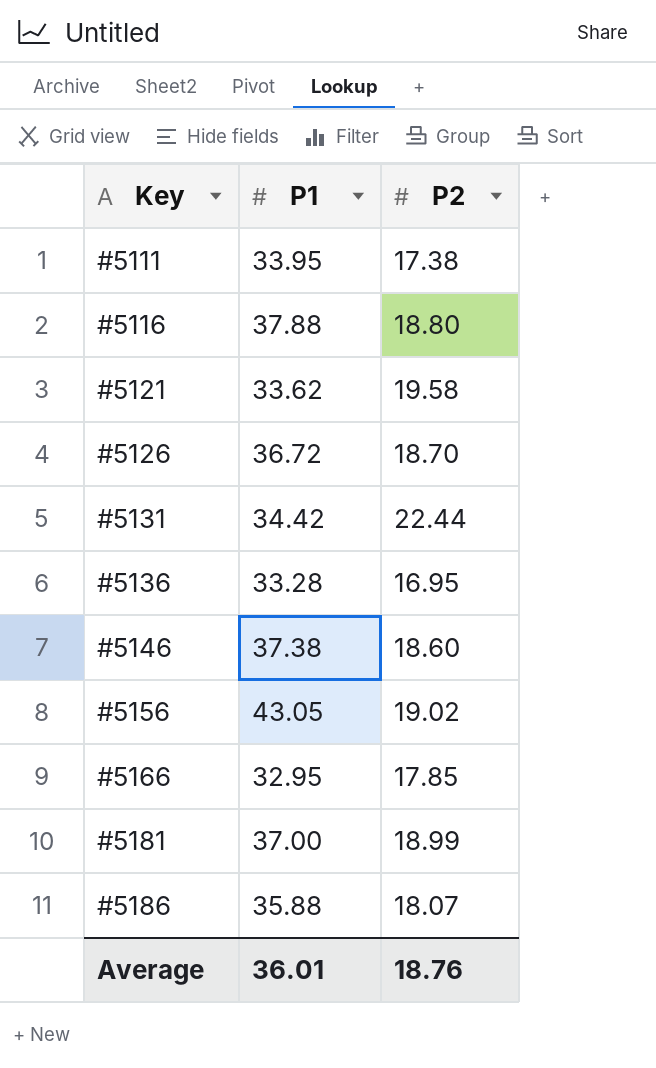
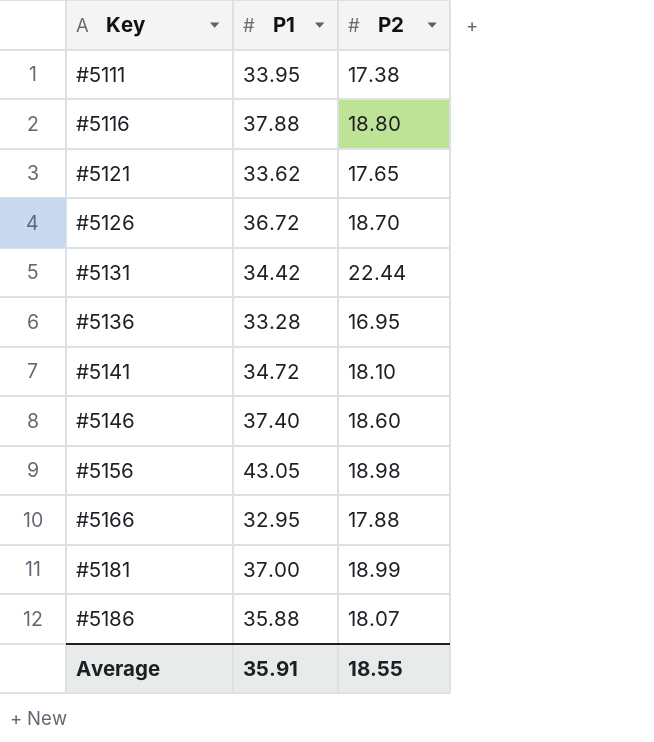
#5121 | P2: 19.58 -> 17.65
row #5141: none -> 34.72 | 18.10
#5146 | P1: 37.38 -> 37.40
#5156 | P2: 19.02 -> 18.98
#5166 | P2: 17.85 -> 17.88
Average | P1: 36.01 -> 35.91
Average | P2: 18.76 -> 18.55

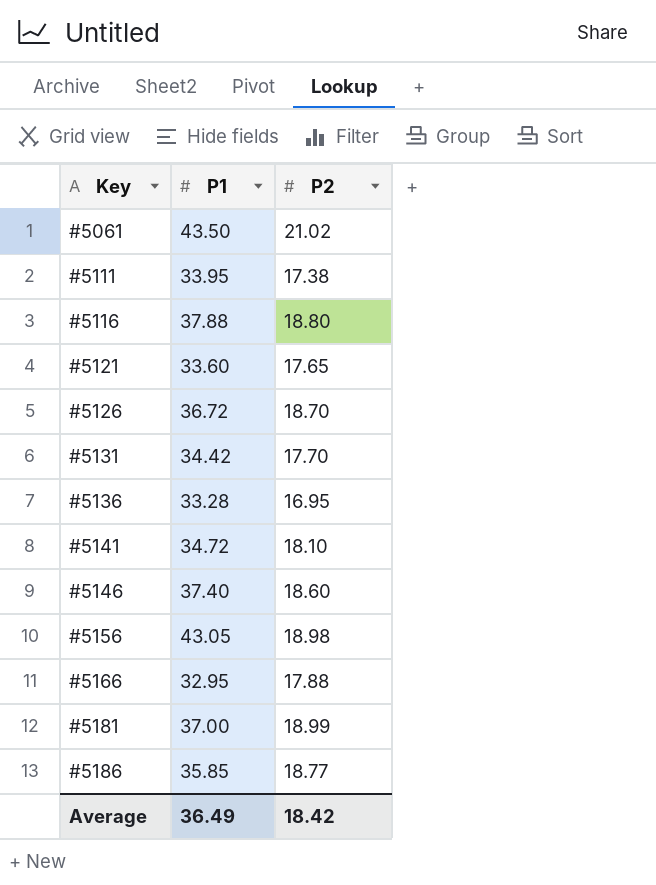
row #5061: none -> 43.50 | 21.02
#5121 | P1: 33.62 -> 33.60
#5131 | P2: 22.44 -> 17.70
#5186 | P1: 35.88 -> 35.85
#5186 | P2: 18.07 -> 18.77
Average | P1: 35.91 -> 36.49
Average | P2: 18.55 -> 18.42

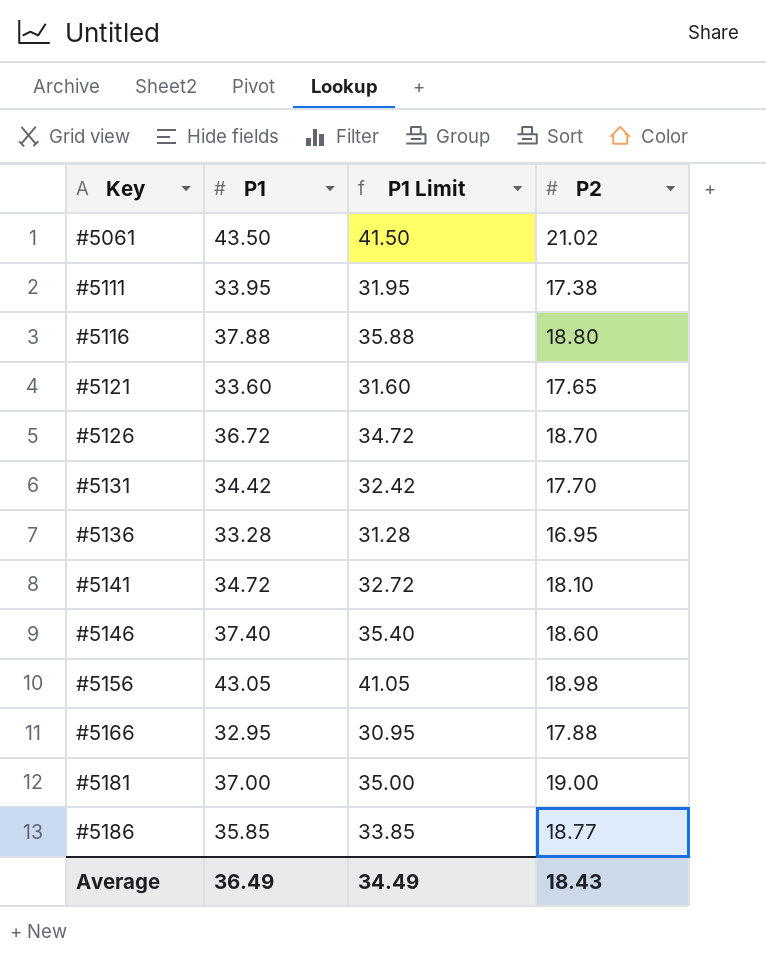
column P1 Limit | formula: none -> [P1] - 2
#5181 | P2: 18.99 -> 19.00
Average | P2: 18.42 -> 18.43

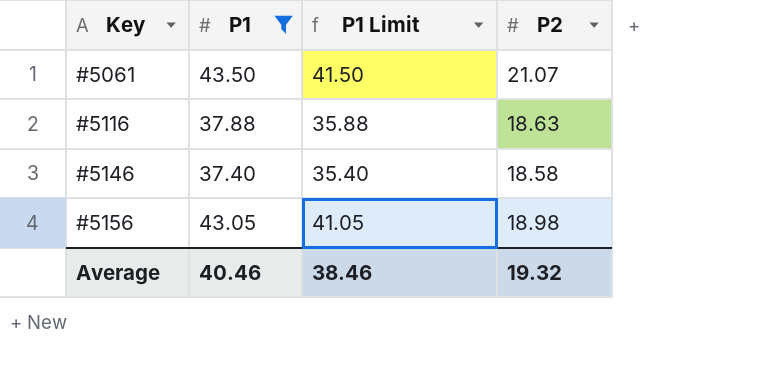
filter: none -> P1 >= 37.40
#5061 | P2: 21.02 -> 21.07
#5116 | P2: 18.80 -> 18.63
#5146 | P2: 18.60 -> 18.58
Average | P1: 36.49 -> 40.46
Average | P1 Limit: 34.49 -> 38.46
Average | P2: 18.43 -> 19.32

